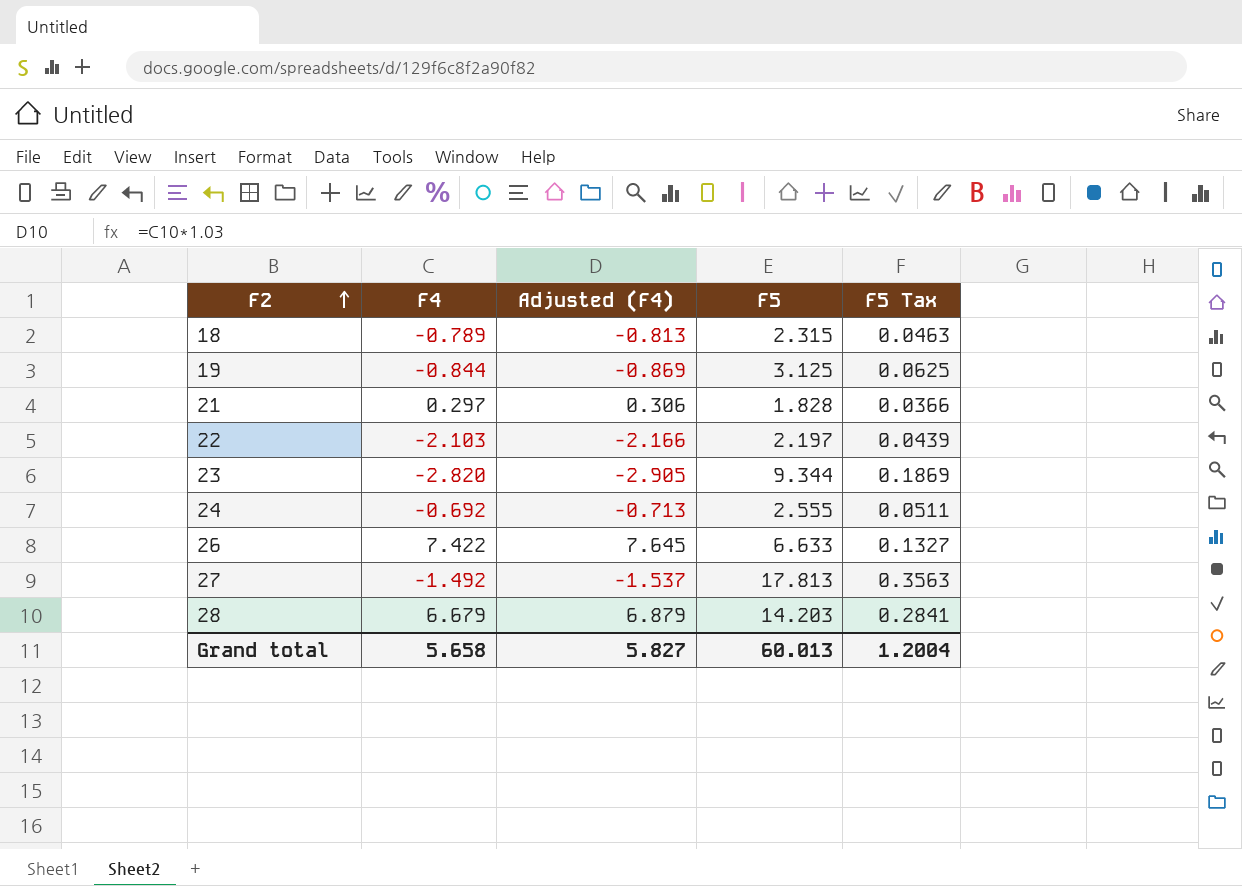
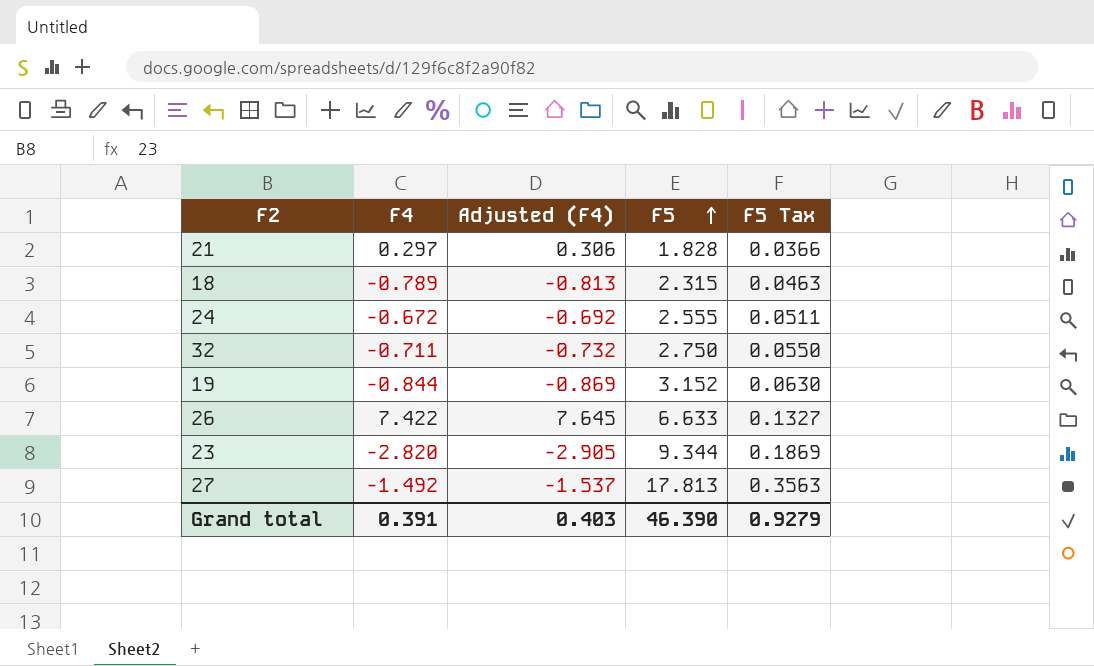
row order: F2 ascending -> F5 ascending
row 22: -2.103 | -2.166 | 2.197 | 0.0439 -> none
row 28: 6.679 | 6.879 | 14.203 | 0.2841 -> none
24 | F4: -0.692 -> -0.672
24 | Adjusted (F4): -0.713 -> -0.692
row 32: none -> -0.711 | -0.732 | 2.750 | 0.0550
19 | F5: 3.125 -> 3.152
19 | F5 Tax: 0.0625 -> 0.0630
Grand total | F4: 5.658 -> 0.391
Grand total | Adjusted (F4): 5.827 -> 0.403
Grand total | F5: 60.013 -> 46.390
Grand total | F5 Tax: 1.2004 -> 0.9279

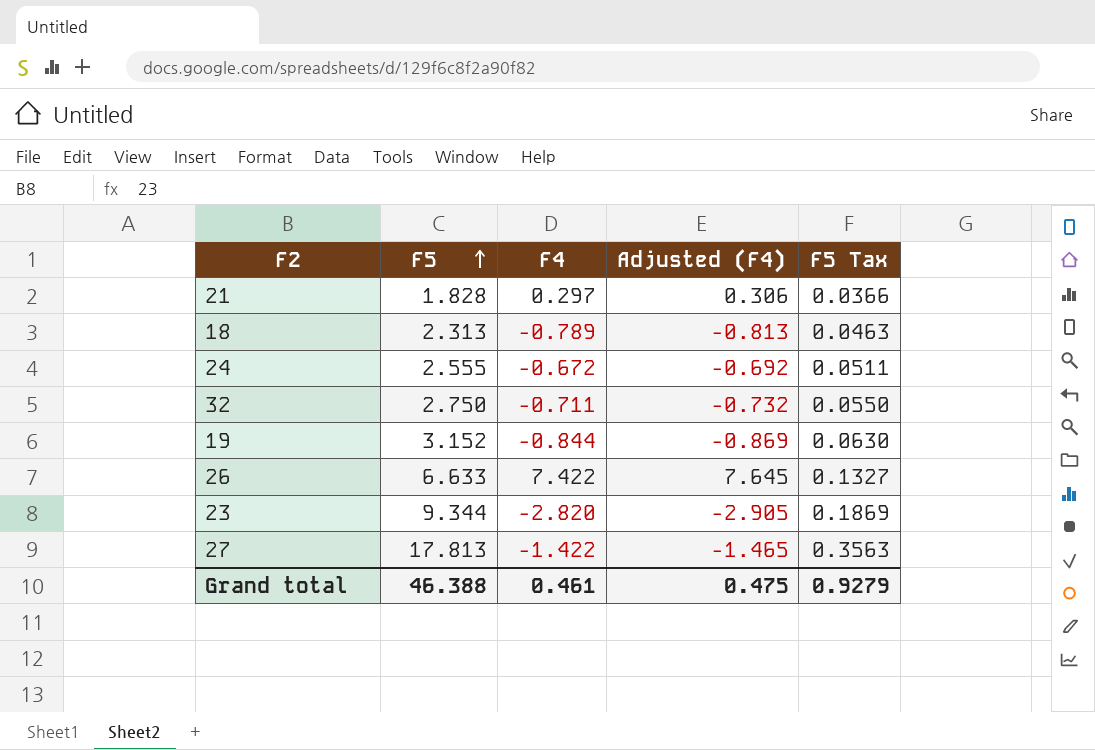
column F5 | position: 4 -> 2
18 | F5: 2.315 -> 2.313
27 | F4: -1.492 -> -1.422
27 | Adjusted (F4): -1.537 -> -1.465
Grand total | F5: 46.390 -> 46.388
Grand total | F4: 0.391 -> 0.461
Grand total | Adjusted (F4): 0.403 -> 0.475

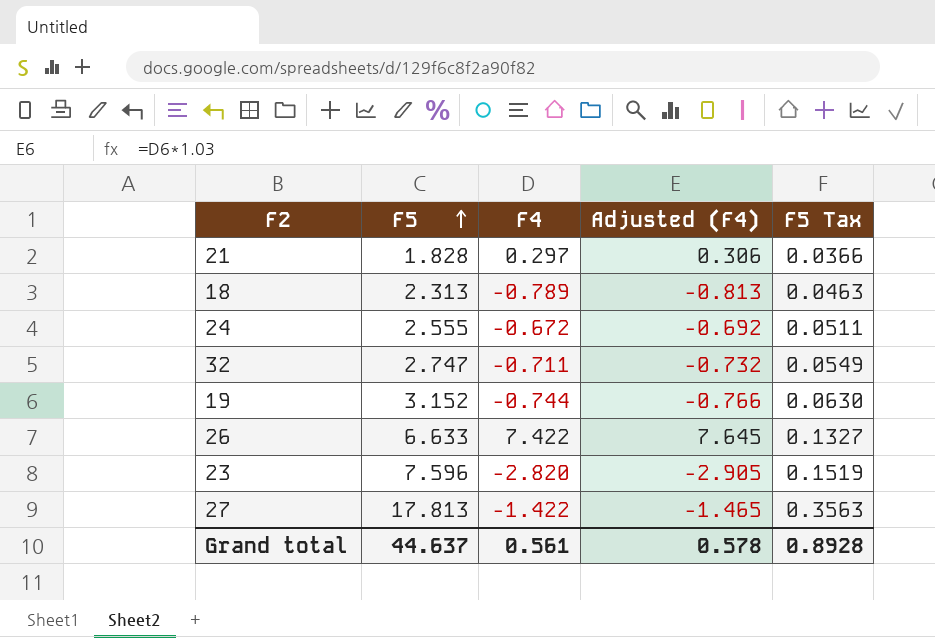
32 | F5: 2.750 -> 2.747
32 | F5 Tax: 0.0550 -> 0.0549
19 | F4: -0.844 -> -0.744
19 | Adjusted (F4): -0.869 -> -0.766
23 | F5: 9.344 -> 7.596
23 | F5 Tax: 0.1869 -> 0.1519
Grand total | F5: 46.388 -> 44.637
Grand total | F4: 0.461 -> 0.561
Grand total | Adjusted (F4): 0.475 -> 0.578
Grand total | F5 Tax: 0.9279 -> 0.8928

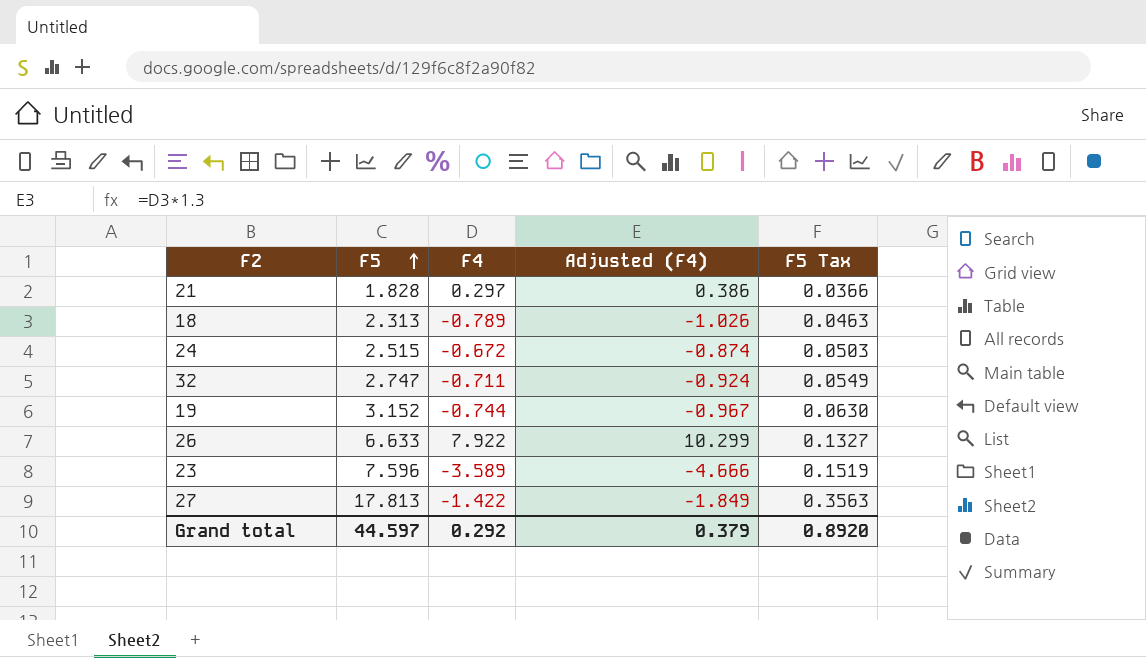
column Adjusted (F4) | formula: [F4] * 1.03 -> [F4] * 1.3
24 | F5: 2.555 -> 2.515
24 | F5 Tax: 0.0511 -> 0.0503
26 | F4: 7.422 -> 7.922
23 | F4: -2.820 -> -3.589
Grand total | F5: 44.637 -> 44.597
Grand total | F4: 0.561 -> 0.292
Grand total | Adjusted (F4): 0.578 -> 0.379
Grand total | F5 Tax: 0.8928 -> 0.8920

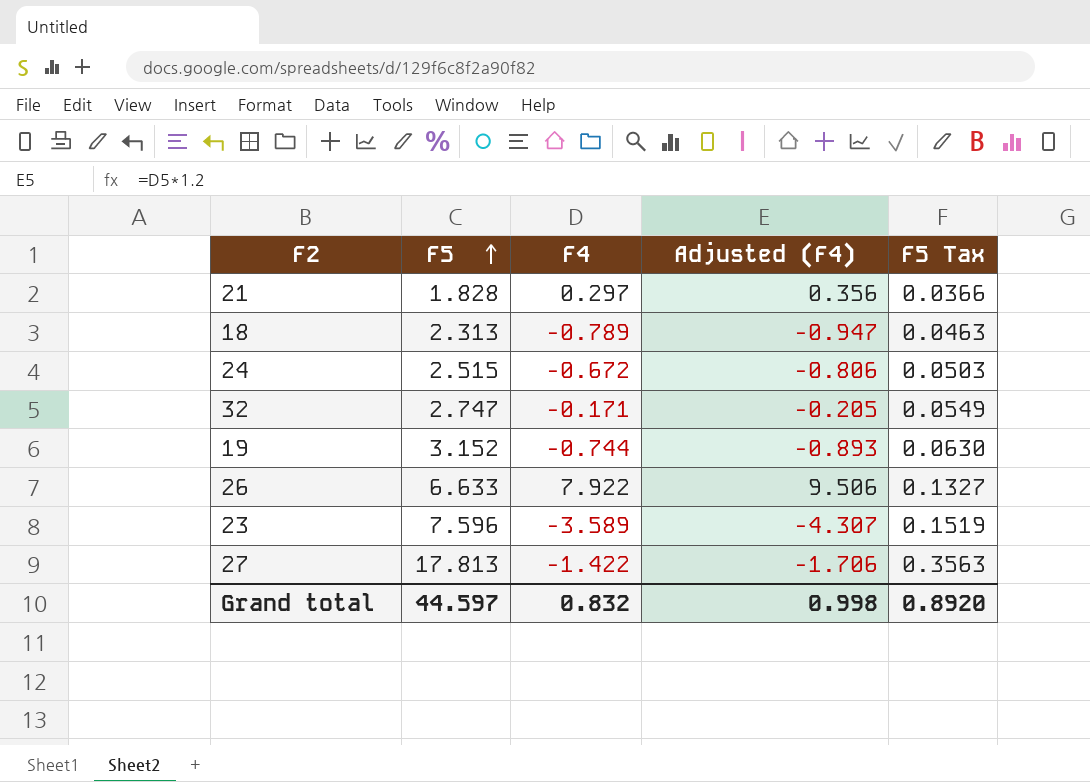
column Adjusted (F4) | formula: [F4] * 1.3 -> [F4] * 1.2
32 | F4: -0.711 -> -0.171
Grand total | F4: 0.292 -> 0.832
Grand total | Adjusted (F4): 0.379 -> 0.998

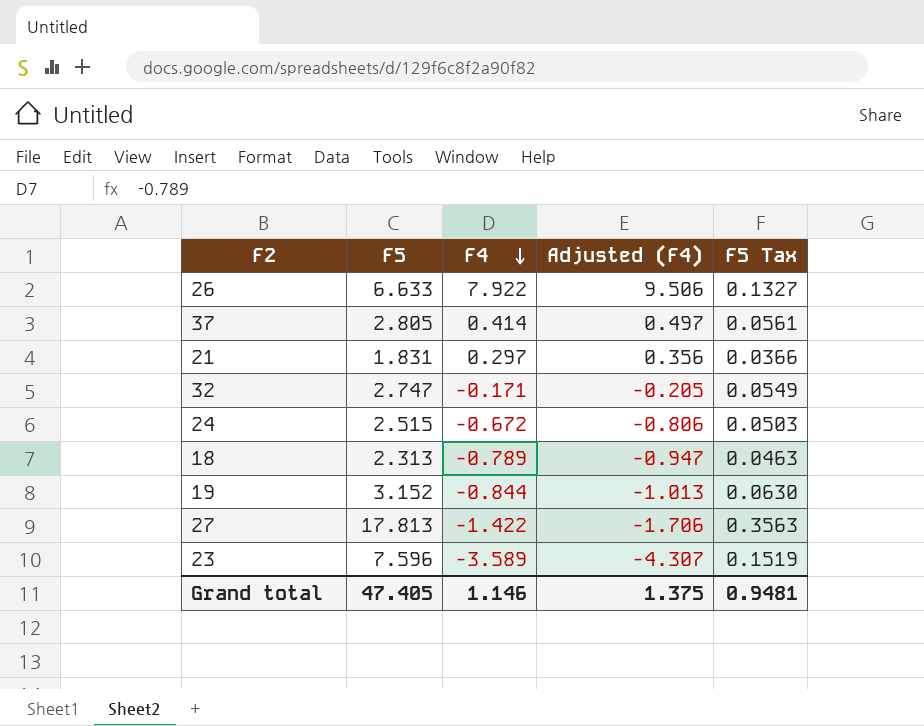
row order: F5 ascending -> F4 descending
row 37: none -> 2.805 | 0.414 | 0.497 | 0.0561
21 | F5: 1.828 -> 1.831
19 | F4: -0.744 -> -0.844
19 | Adjusted (F4): -0.893 -> -1.013
Grand total | F5: 44.597 -> 47.405
Grand total | F4: 0.832 -> 1.146
Grand total | Adjusted (F4): 0.998 -> 1.375
Grand total | F5 Tax: 0.8920 -> 0.9481

